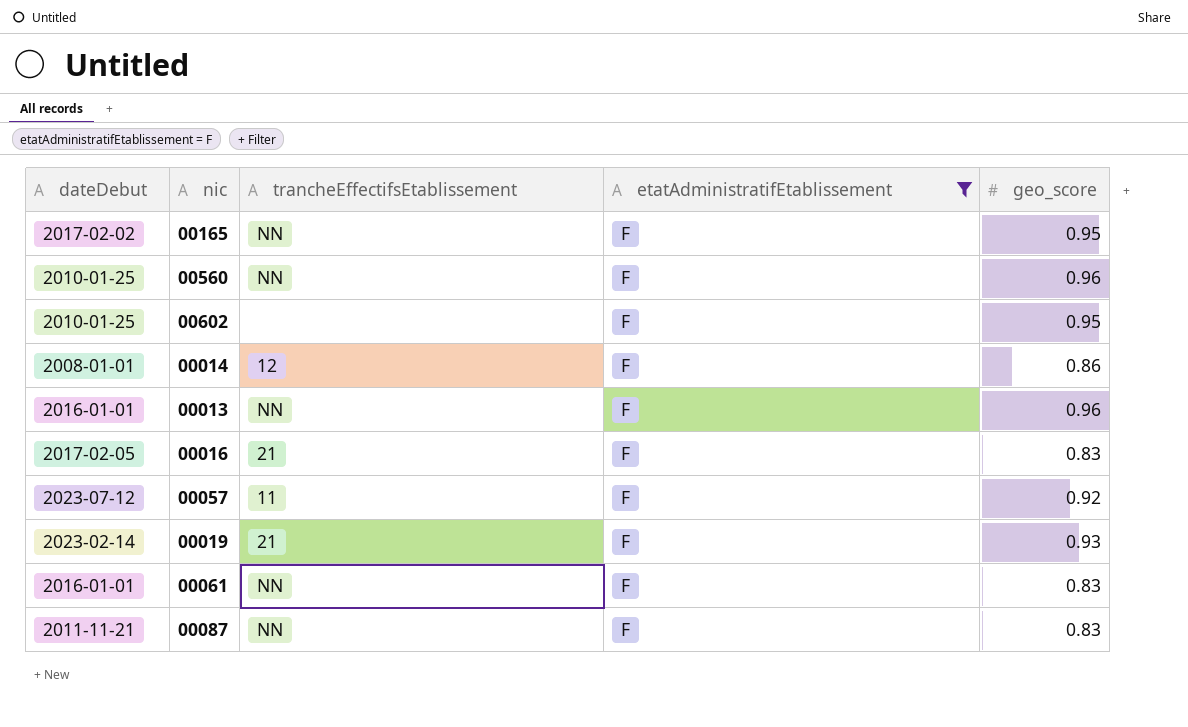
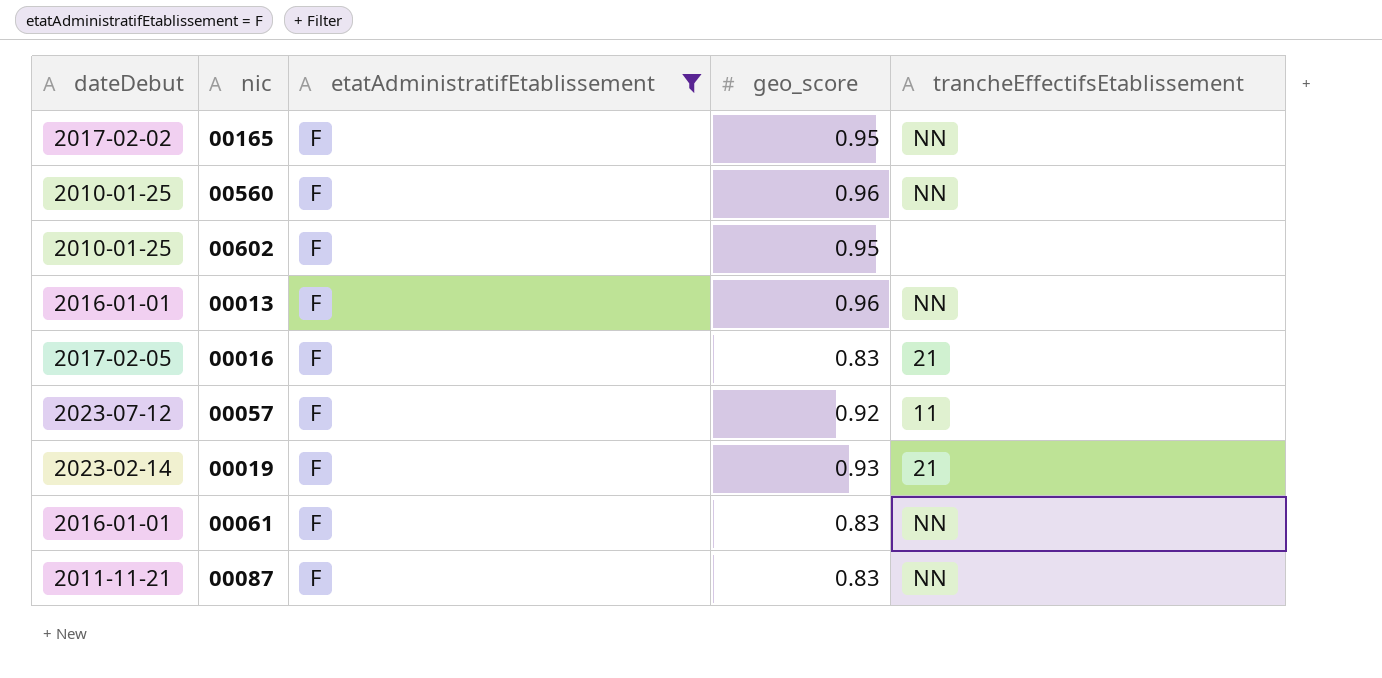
column trancheEffectifsEtablissement | position: 3 -> 5
row 00014: 2008-01-01 | 12 | F | 0.86 -> none

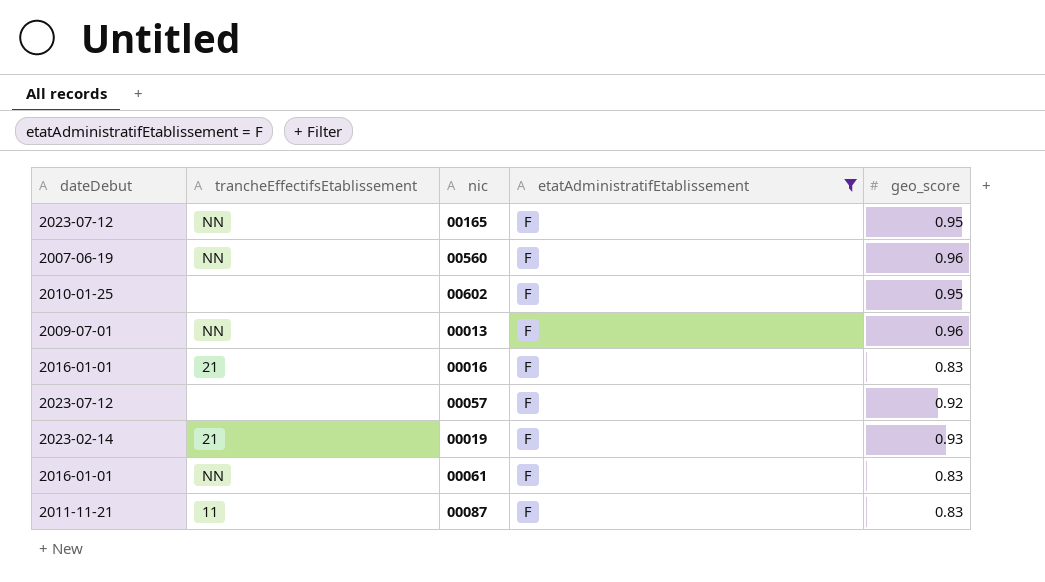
column trancheEffectifsEtablissement | position: 5 -> 2
00165 | dateDebut: 2017-02-02 -> 2023-07-12
00560 | dateDebut: 2010-01-25 -> 2007-06-19
00013 | dateDebut: 2016-01-01 -> 2009-07-01
00016 | dateDebut: 2017-02-05 -> 2016-01-01
00057 | trancheEffectifsEtablissement: 11 -> none
00087 | trancheEffectifsEtablissement: NN -> 11

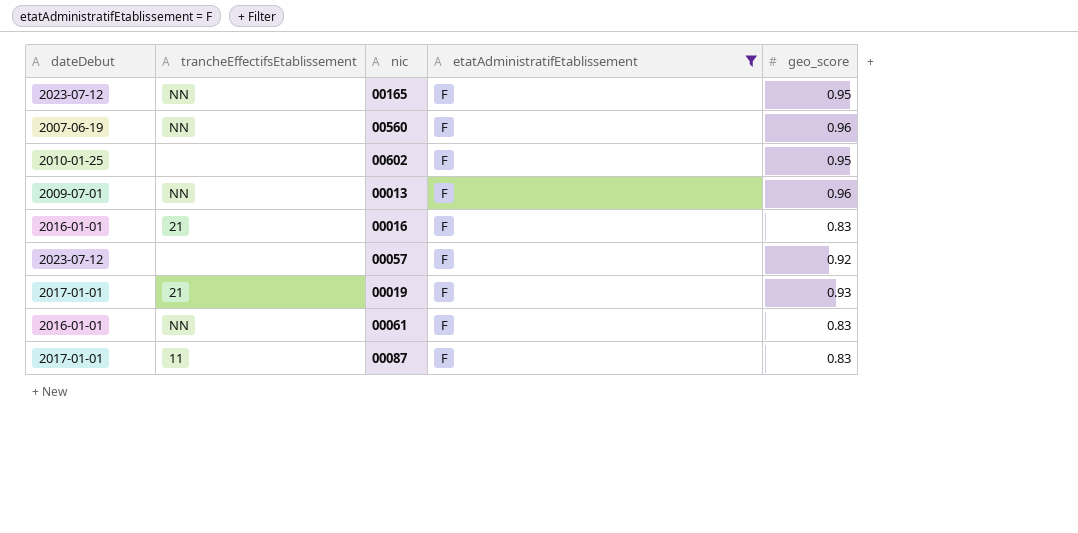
00019 | dateDebut: 2023-02-14 -> 2017-01-01
00087 | dateDebut: 2011-11-21 -> 2017-01-01

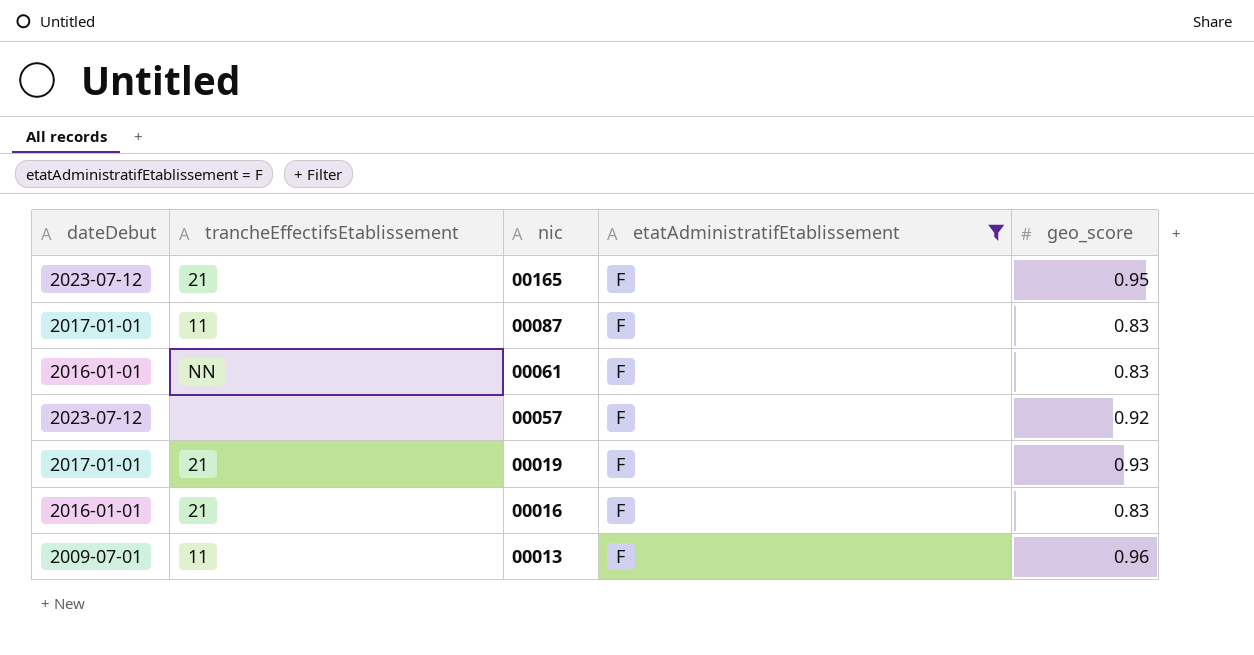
row order: none -> nic descending
row 00560: 2007-06-19 | NN | F | 0.96 -> none
row 00602: 2010-01-25 | none | F | 0.95 -> none
00165 | trancheEffectifsEtablissement: NN -> 21
00013 | trancheEffectifsEtablissement: NN -> 11

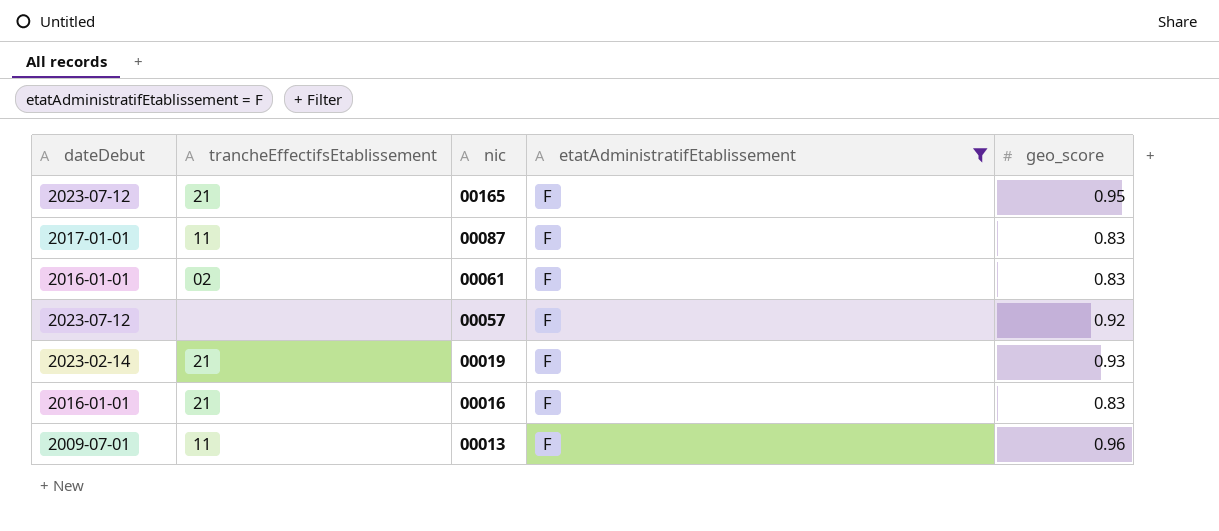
00061 | trancheEffectifsEtablissement: NN -> 02
00019 | dateDebut: 2017-01-01 -> 2023-02-14

